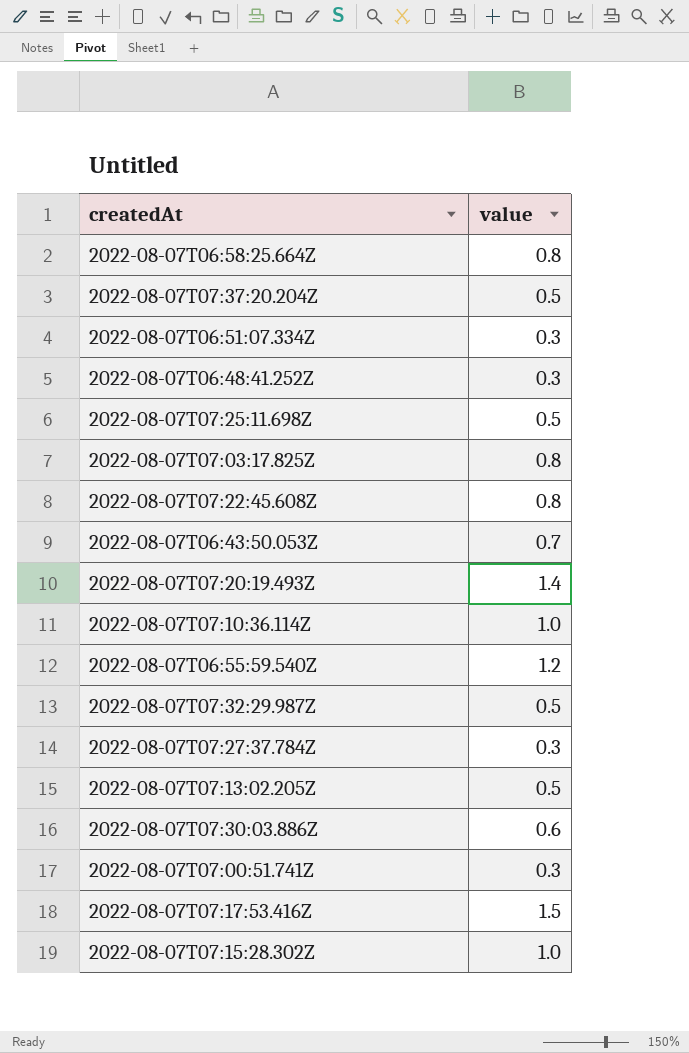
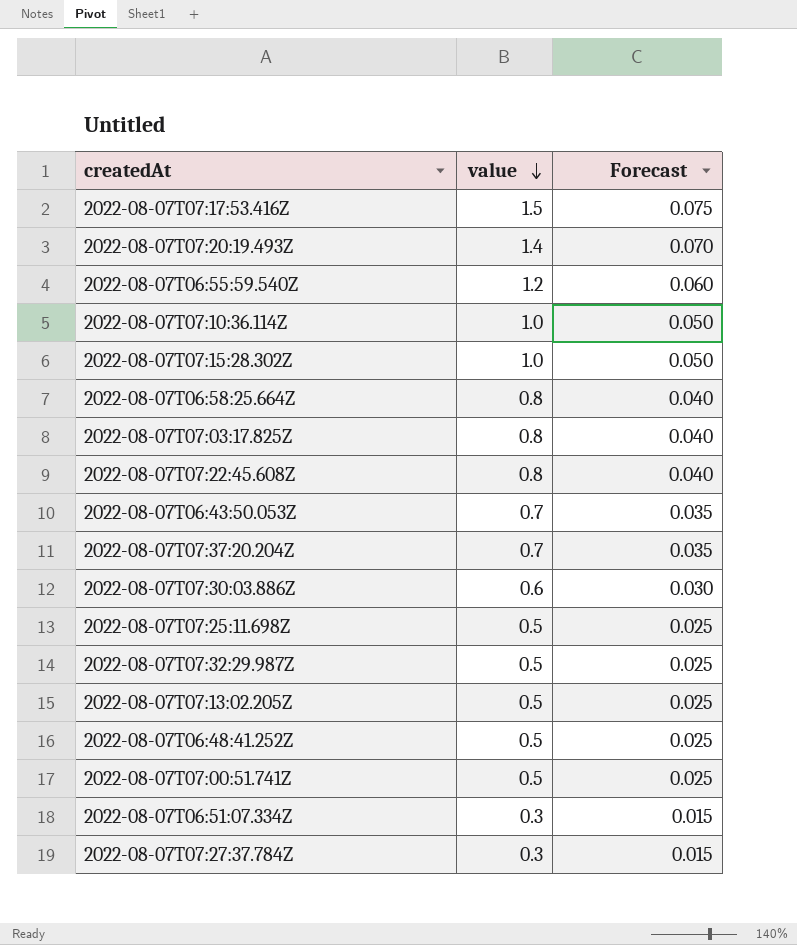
row order: none -> value descending
column Forecast | formula: none -> [value] * 0.05
2022-08-07T07:37:20.204Z | value: 0.5 -> 0.7
2022-08-07T06:48:41.252Z | value: 0.3 -> 0.5
2022-08-07T07:00:51.741Z | value: 0.3 -> 0.5

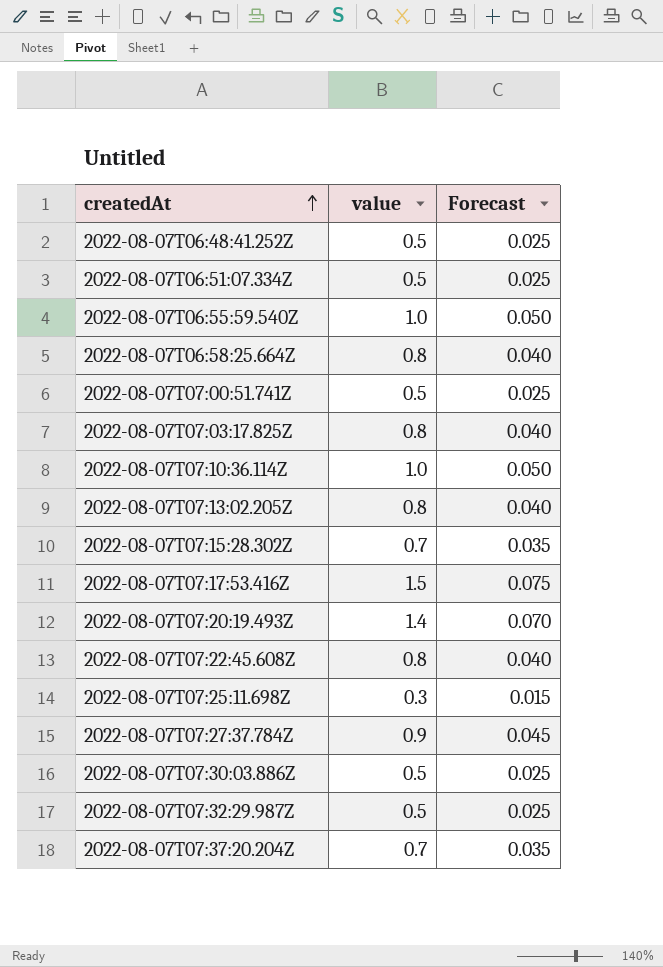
row order: value descending -> createdAt ascending
row 2022-08-07T06:43:50.053Z: 0.7 | 0.035 -> none
2022-08-07T06:51:07.334Z | value: 0.3 -> 0.5
2022-08-07T06:51:07.334Z | Forecast: 0.015 -> 0.025
2022-08-07T06:55:59.540Z | value: 1.2 -> 1.0
2022-08-07T06:55:59.540Z | Forecast: 0.060 -> 0.050
2022-08-07T07:13:02.205Z | value: 0.5 -> 0.8
2022-08-07T07:13:02.205Z | Forecast: 0.025 -> 0.040
2022-08-07T07:15:28.302Z | value: 1.0 -> 0.7
2022-08-07T07:15:28.302Z | Forecast: 0.050 -> 0.035
2022-08-07T07:25:11.698Z | value: 0.5 -> 0.3
2022-08-07T07:25:11.698Z | Forecast: 0.025 -> 0.015
2022-08-07T07:27:37.784Z | value: 0.3 -> 0.9
2022-08-07T07:27:37.784Z | Forecast: 0.015 -> 0.045
2022-08-07T07:30:03.886Z | value: 0.6 -> 0.5
2022-08-07T07:30:03.886Z | Forecast: 0.030 -> 0.025

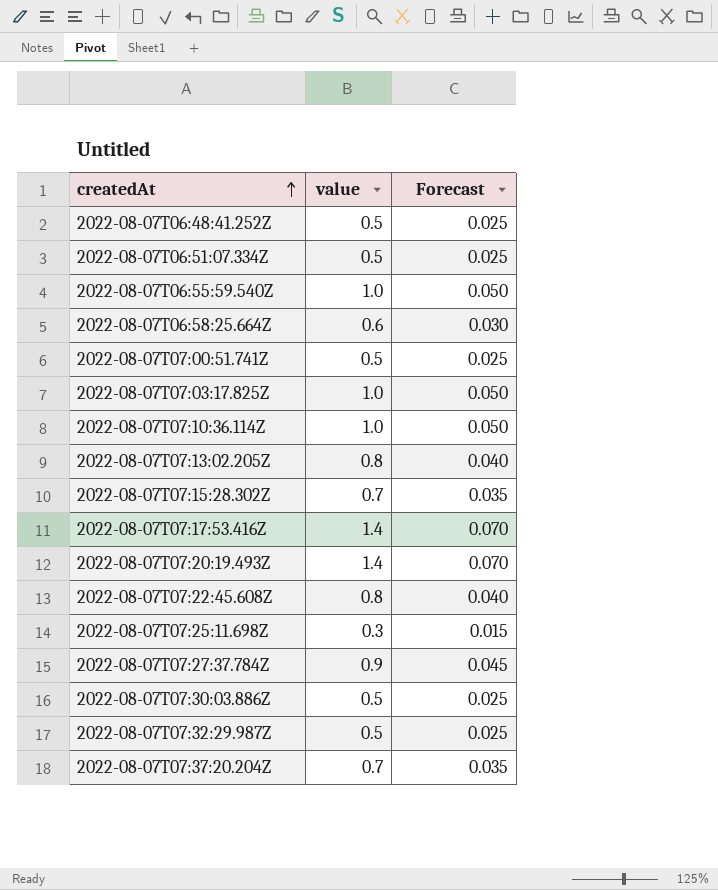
2022-08-07T06:58:25.664Z | value: 0.8 -> 0.6
2022-08-07T06:58:25.664Z | Forecast: 0.040 -> 0.030
2022-08-07T07:03:17.825Z | value: 0.8 -> 1.0
2022-08-07T07:03:17.825Z | Forecast: 0.040 -> 0.050
2022-08-07T07:17:53.416Z | value: 1.5 -> 1.4
2022-08-07T07:17:53.416Z | Forecast: 0.075 -> 0.070

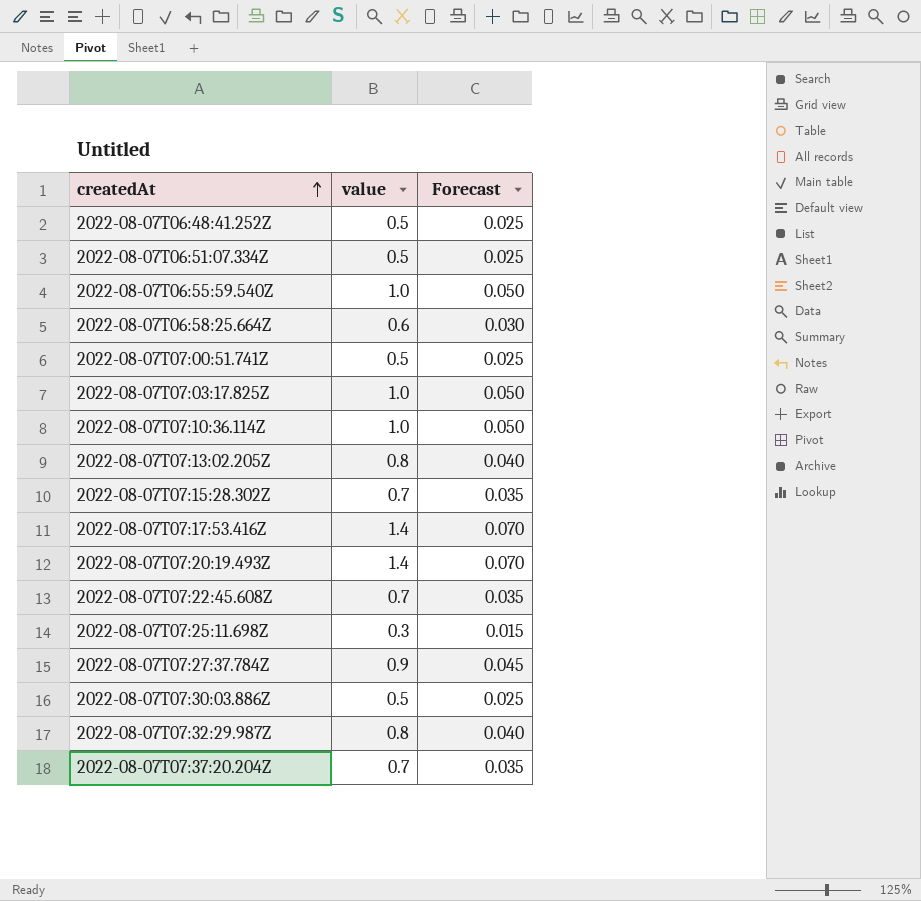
2022-08-07T07:22:45.608Z | value: 0.8 -> 0.7
2022-08-07T07:22:45.608Z | Forecast: 0.040 -> 0.035
2022-08-07T07:32:29.987Z | value: 0.5 -> 0.8
2022-08-07T07:32:29.987Z | Forecast: 0.025 -> 0.040

